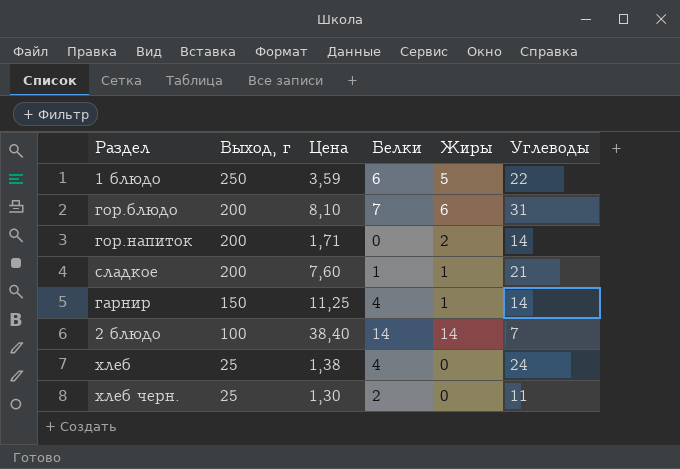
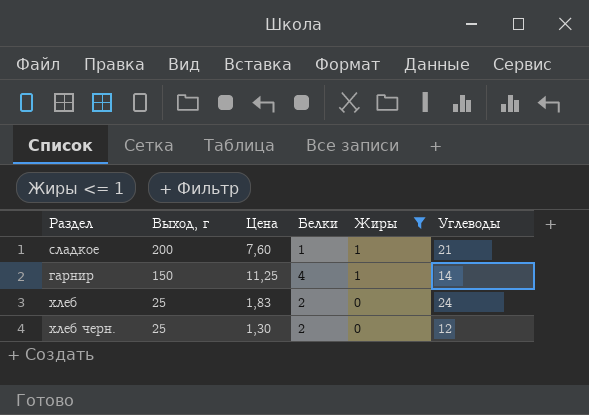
filter: none -> Жиры <= 1
хлеб | Цена: 1,38 -> 1,83
хлеб | Белки: 4 -> 2
хлеб черн. | Углеводы: 11 -> 12

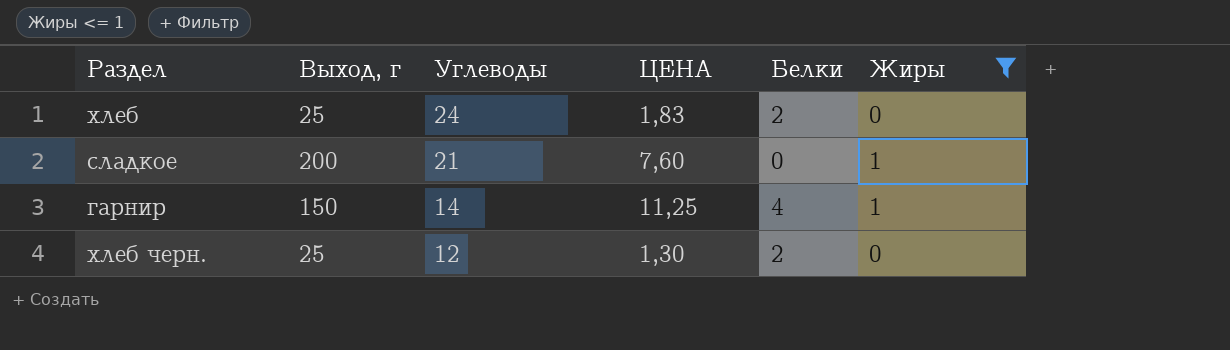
row order: Выход, г descending -> Углеводы descending
column Углеводы | position: 6 -> 3
column name: Цена -> ЦЕНА
сладкое | Белки: 1 -> 0

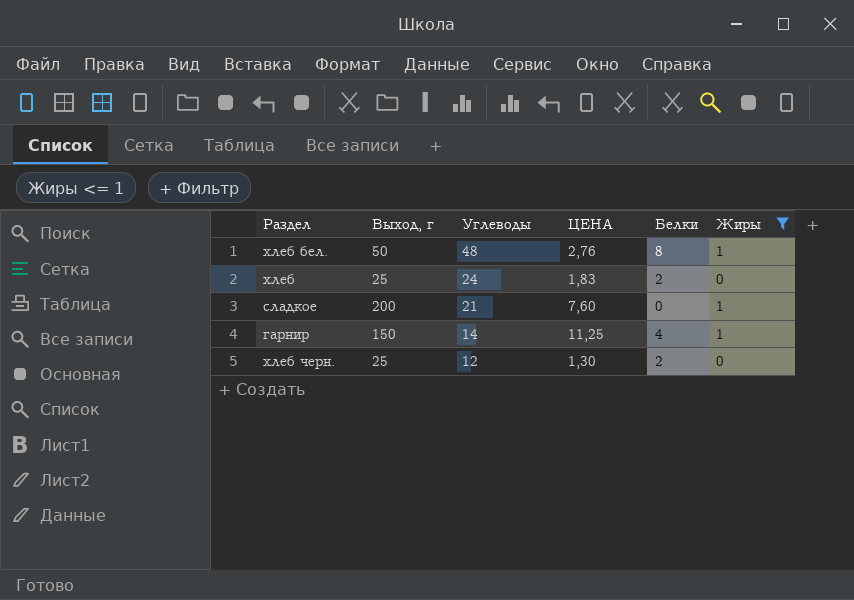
row хлеб бел.: none -> 50 | 48 | 2,76 | 8 | 1

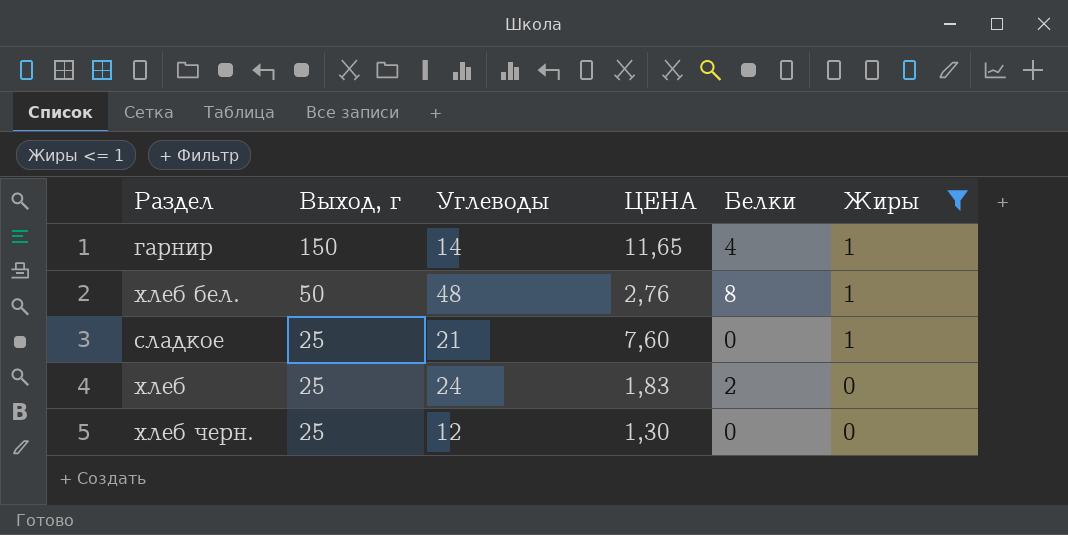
row order: Углеводы descending -> Выход, г descending
гарнир | ЦЕНА: 11,25 -> 11,65
сладкое | Выход, г: 200 -> 25
хлеб черн. | Белки: 2 -> 0

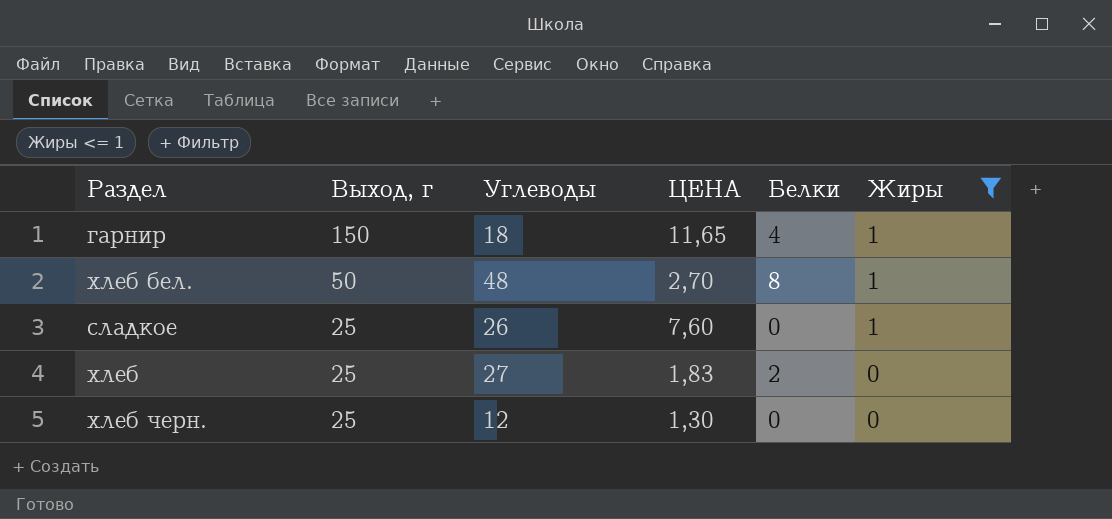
гарнир | Углеводы: 14 -> 18
хлеб бел. | ЦЕНА: 2,76 -> 2,70
сладкое | Углеводы: 21 -> 26
хлеб | Углеводы: 24 -> 27

